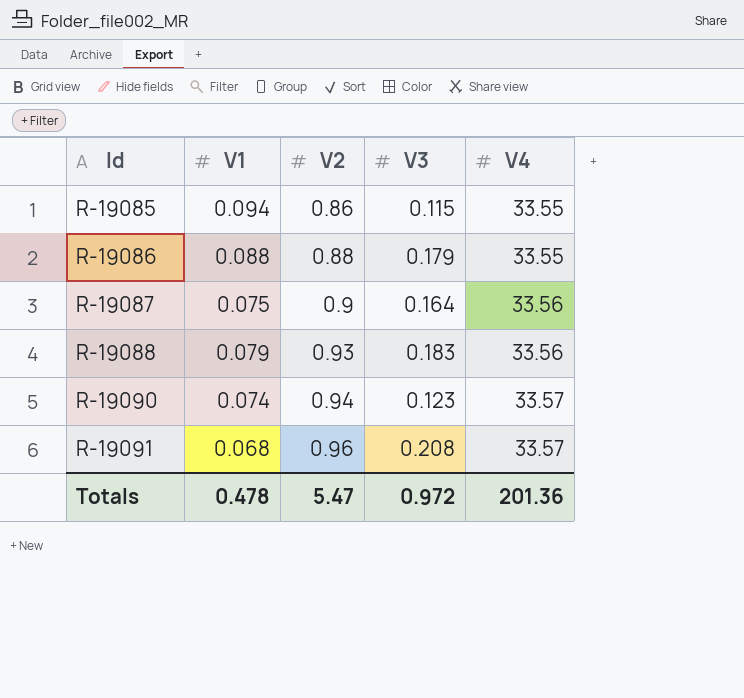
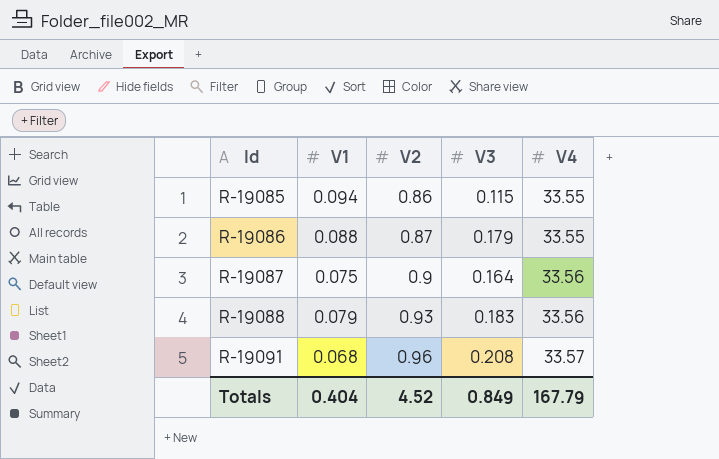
row R-19090: 0.074 | 0.94 | 0.123 | 33.57 -> none
R-19086 | V2: 0.88 -> 0.87
Totals | V1: 0.478 -> 0.404
Totals | V2: 5.47 -> 4.52
Totals | V3: 0.972 -> 0.849
Totals | V4: 201.36 -> 167.79

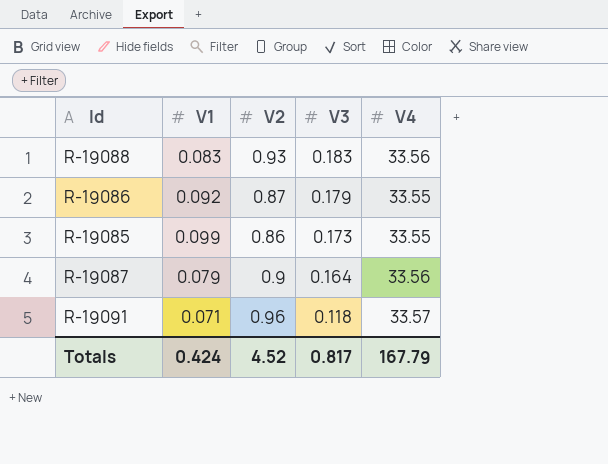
row order: Id ascending -> V3 descending
R-19088 | V1: 0.079 -> 0.083
R-19086 | V1: 0.088 -> 0.092
R-19085 | V1: 0.094 -> 0.099
R-19085 | V3: 0.115 -> 0.173
R-19087 | V1: 0.075 -> 0.079
R-19091 | V1: 0.068 -> 0.071
R-19091 | V3: 0.208 -> 0.118
Totals | V1: 0.404 -> 0.424
Totals | V3: 0.849 -> 0.817

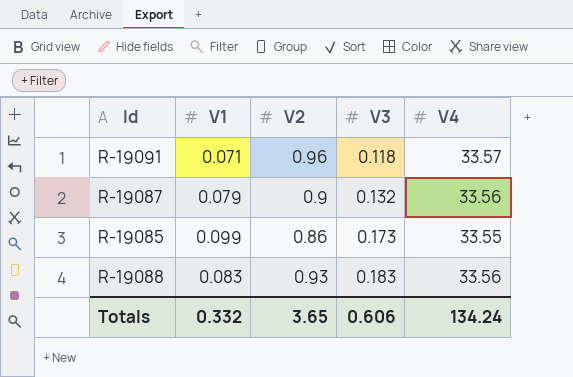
row order: V3 descending -> V3 ascending
row R-19086: 0.092 | 0.87 | 0.179 | 33.55 -> none
R-19087 | V3: 0.164 -> 0.132
Totals | V1: 0.424 -> 0.332
Totals | V2: 4.52 -> 3.65
Totals | V3: 0.817 -> 0.606
Totals | V4: 167.79 -> 134.24

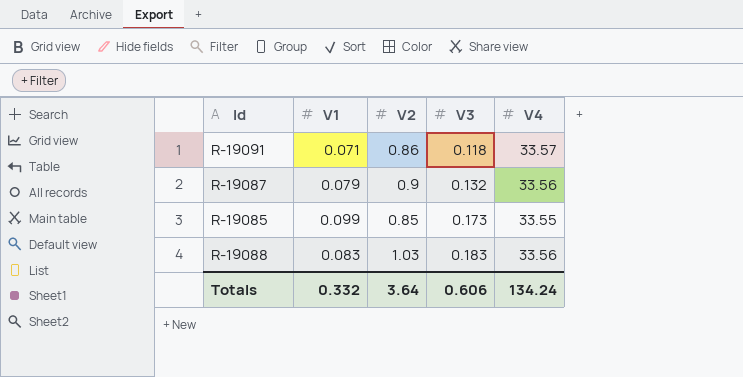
R-19091 | V2: 0.96 -> 0.86
R-19085 | V2: 0.86 -> 0.85
R-19088 | V2: 0.93 -> 1.03
Totals | V2: 3.65 -> 3.64

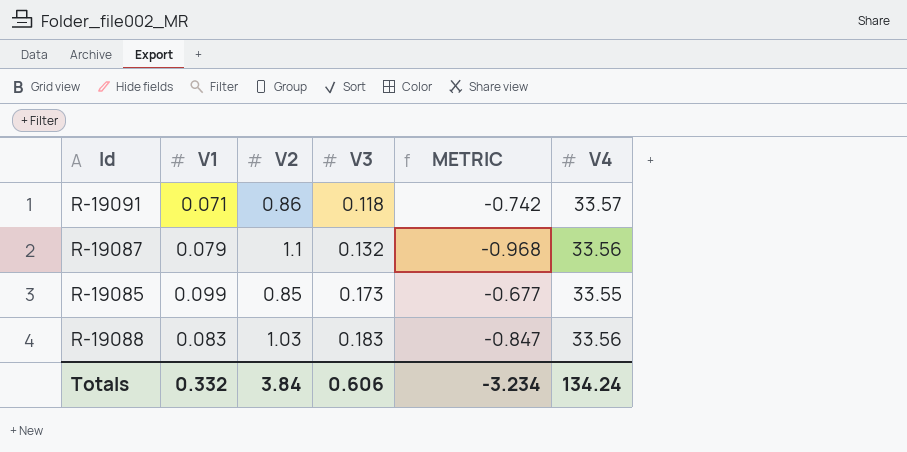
column METRIC | formula: none -> [V3] - [V2]
R-19087 | V2: 0.9 -> 1.1
Totals | V2: 3.64 -> 3.84

